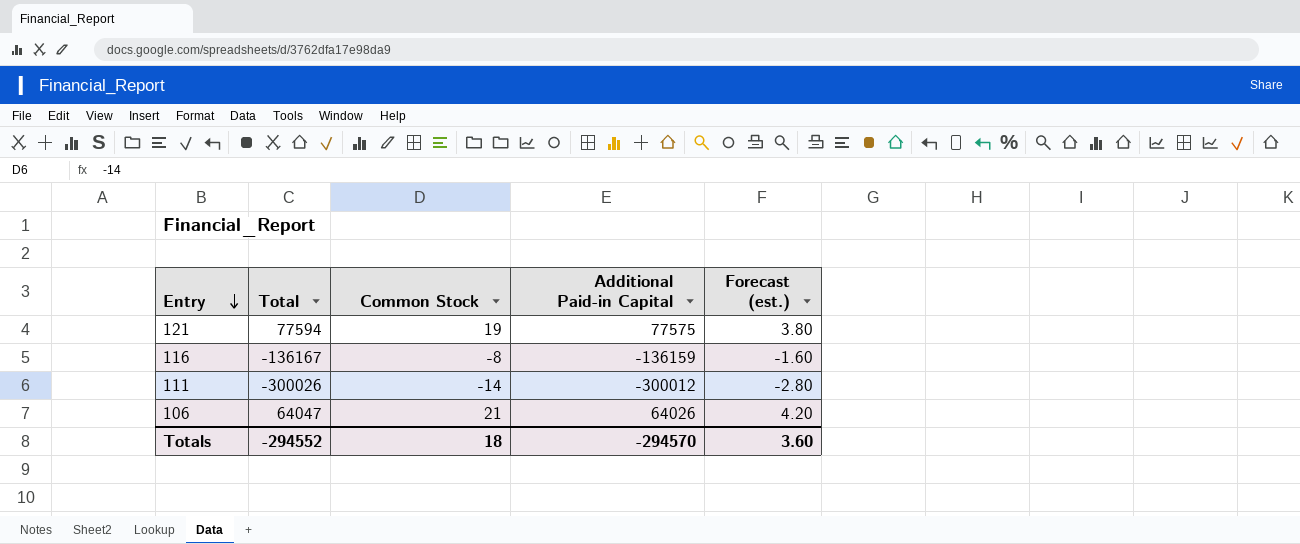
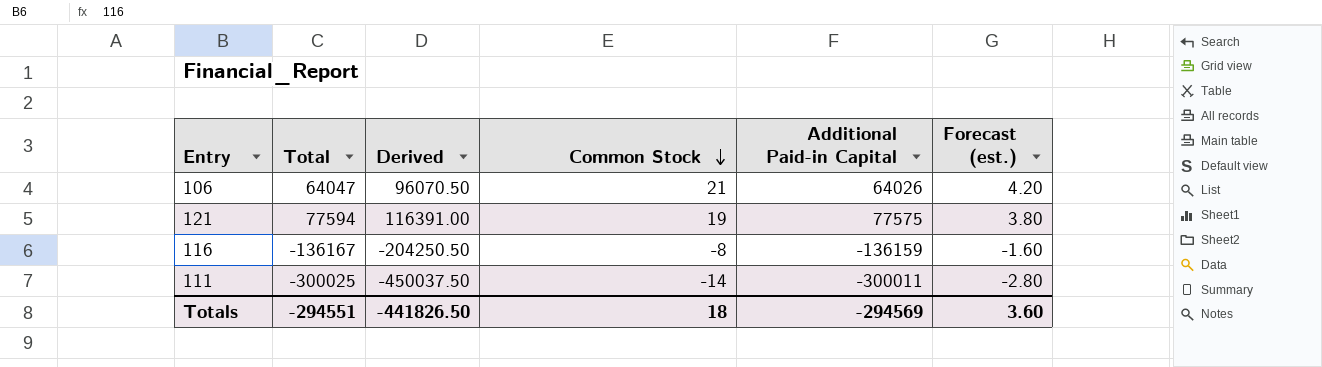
row order: Entry descending -> Common Stock descending
column Derived | formula: none -> [Total] * 1.5
111 | Total: -300026 -> -300025
111 | Additional Paid-in Capital: -300012 -> -300011
Totals | Total: -294552 -> -294551
Totals | Additional Paid-in Capital: -294570 -> -294569

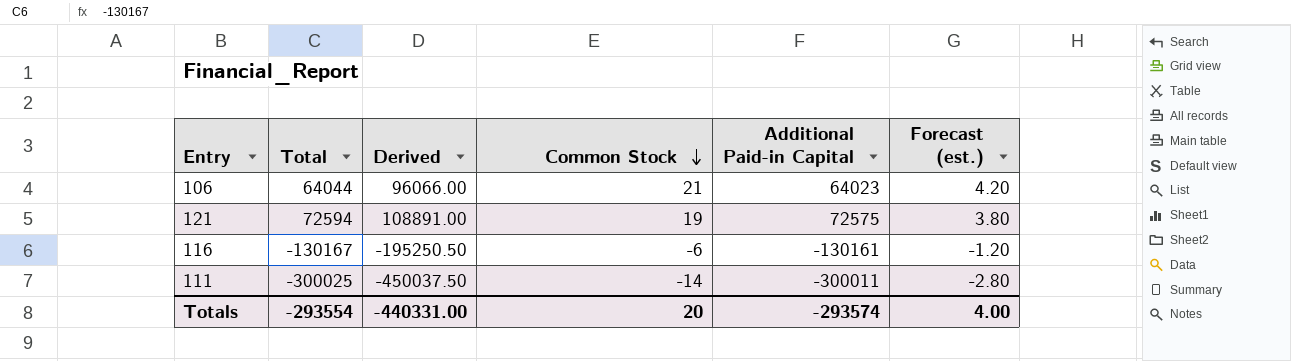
106 | Total: 64047 -> 64044
106 | Derived: 96070.50 -> 96066.00
106 | Additional Paid-in Capital: 64026 -> 64023
121 | Total: 77594 -> 72594
121 | Derived: 116391.00 -> 108891.00
121 | Additional Paid-in Capital: 77575 -> 72575
116 | Total: -136167 -> -130167
116 | Derived: -204250.50 -> -195250.50
116 | Common Stock: -8 -> -6
116 | Additional Paid-in Capital: -136159 -> -130161
116 | Forecast (est.): -1.60 -> -1.20
Totals | Total: -294551 -> -293554
Totals | Derived: -441826.50 -> -440331.00
Totals | Common Stock: 18 -> 20
Totals | Additional Paid-in Capital: -294569 -> -293574
Totals | Forecast (est.): 3.60 -> 4.00

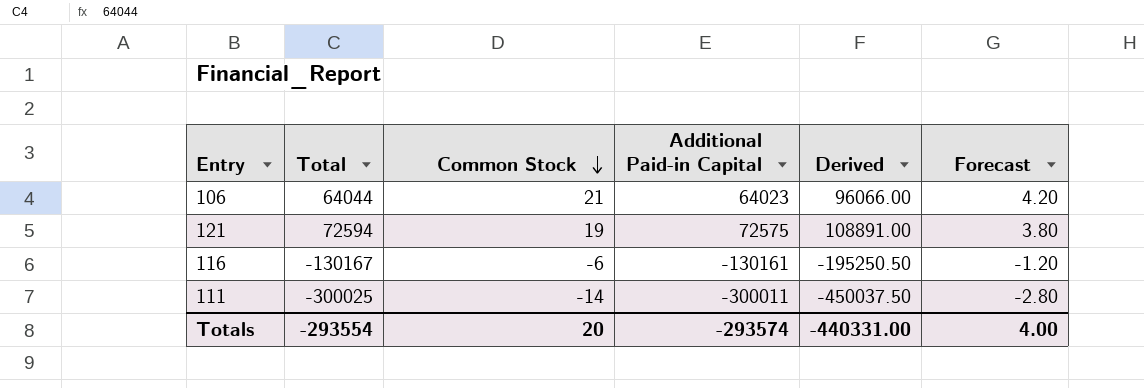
column Derived | position: 3 -> 5
column name: Forecast (est.) -> Forecast

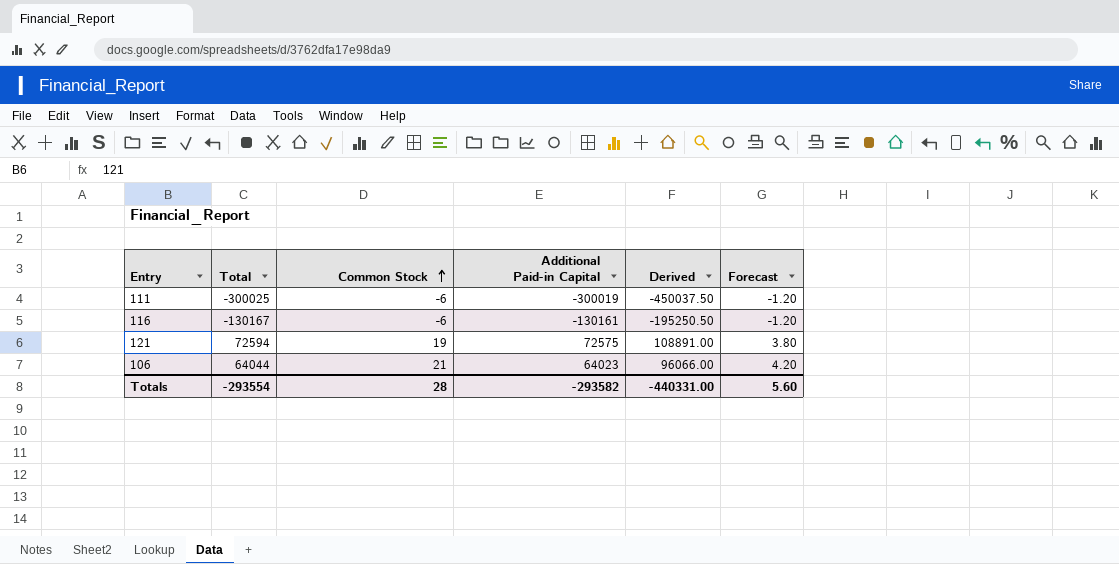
row order: Common Stock descending -> Common Stock ascending
111 | Common Stock: -14 -> -6
111 | Additional Paid-in Capital: -300011 -> -300019
111 | Forecast: -2.80 -> -1.20
Totals | Common Stock: 20 -> 28
Totals | Additional Paid-in Capital: -293574 -> -293582
Totals | Forecast: 4.00 -> 5.60

